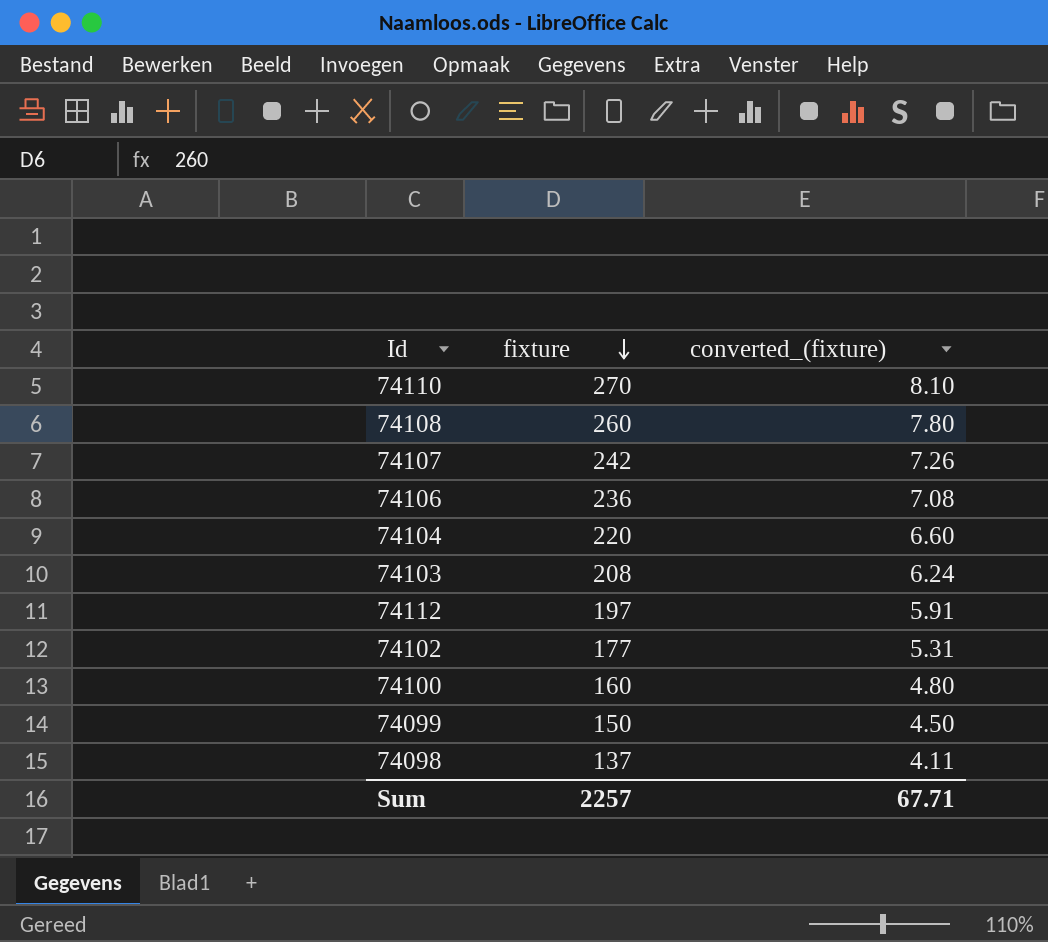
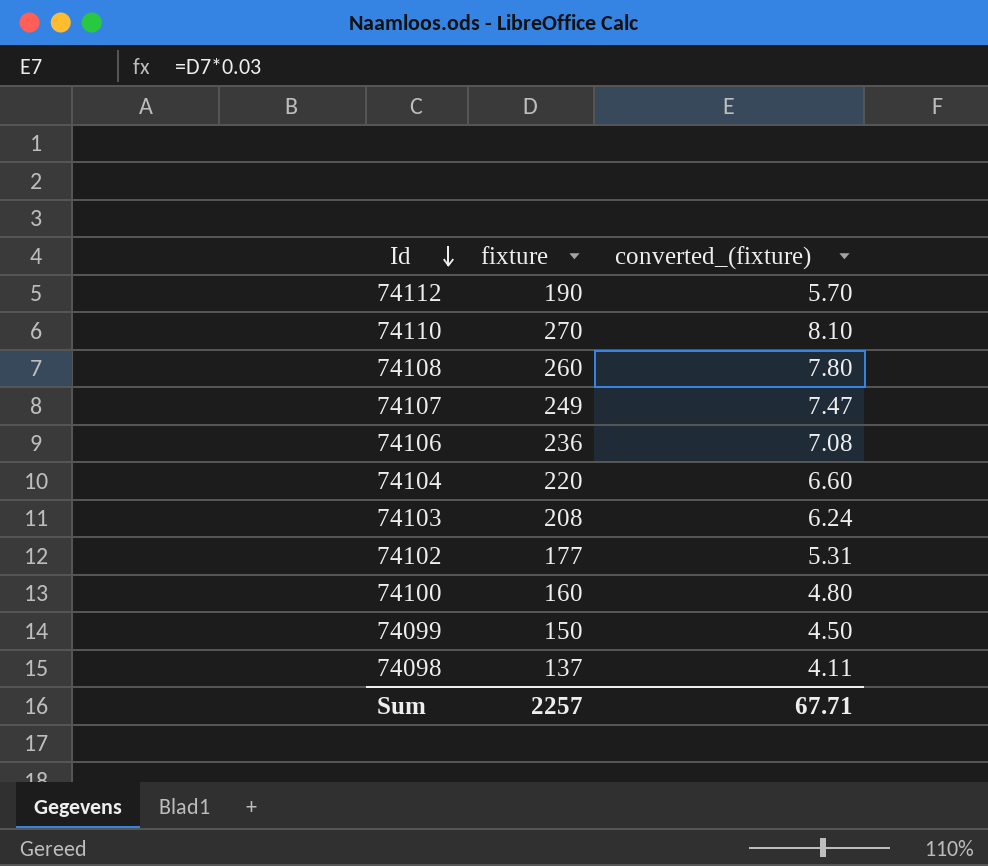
row order: fixture descending -> Id descending
74112 | fixture: 197 -> 190
74112 | converted_(fixture): 5.91 -> 5.70
74107 | fixture: 242 -> 249
74107 | converted_(fixture): 7.26 -> 7.47

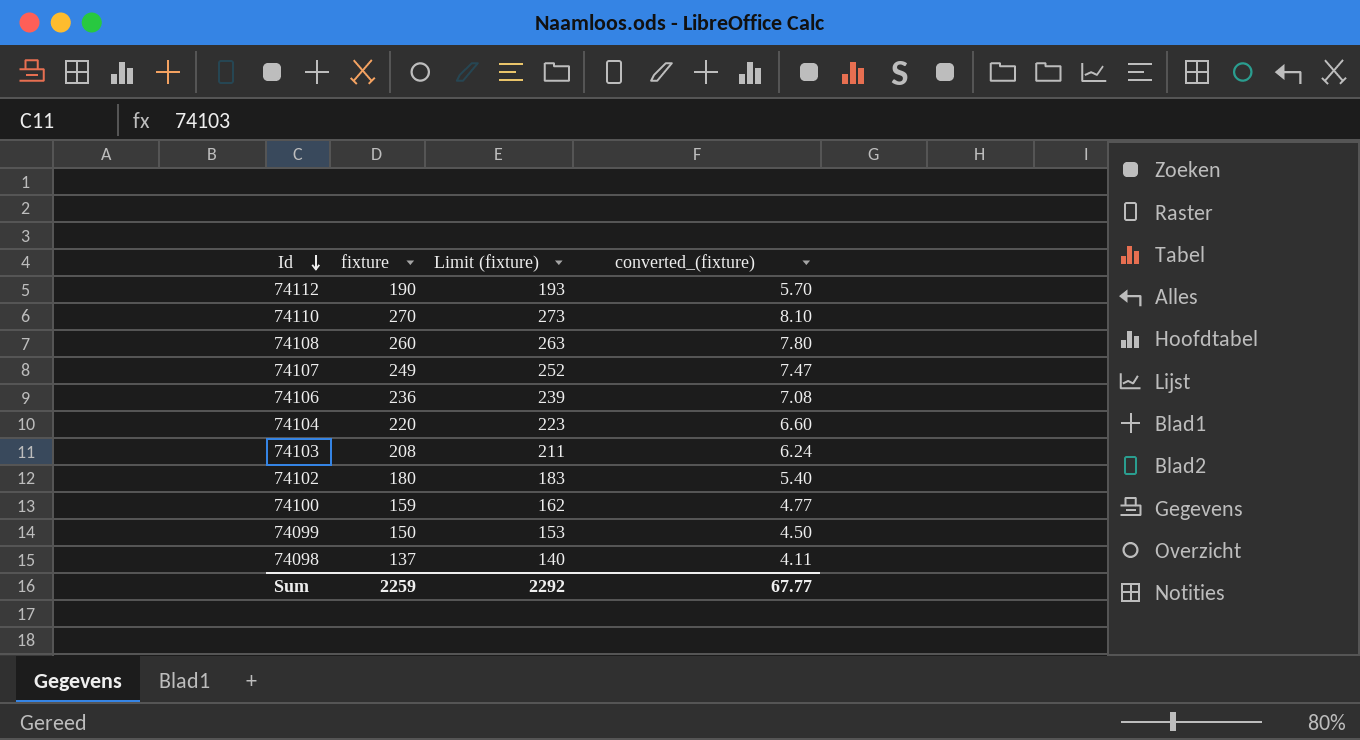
column Limit (fixture) | formula: none -> [fixture] + 3
74102 | fixture: 177 -> 180
74102 | converted_(fixture): 5.31 -> 5.40
74100 | fixture: 160 -> 159
74100 | converted_(fixture): 4.80 -> 4.77
Sum | fixture: 2257 -> 2259
Sum | converted_(fixture): 67.71 -> 67.77

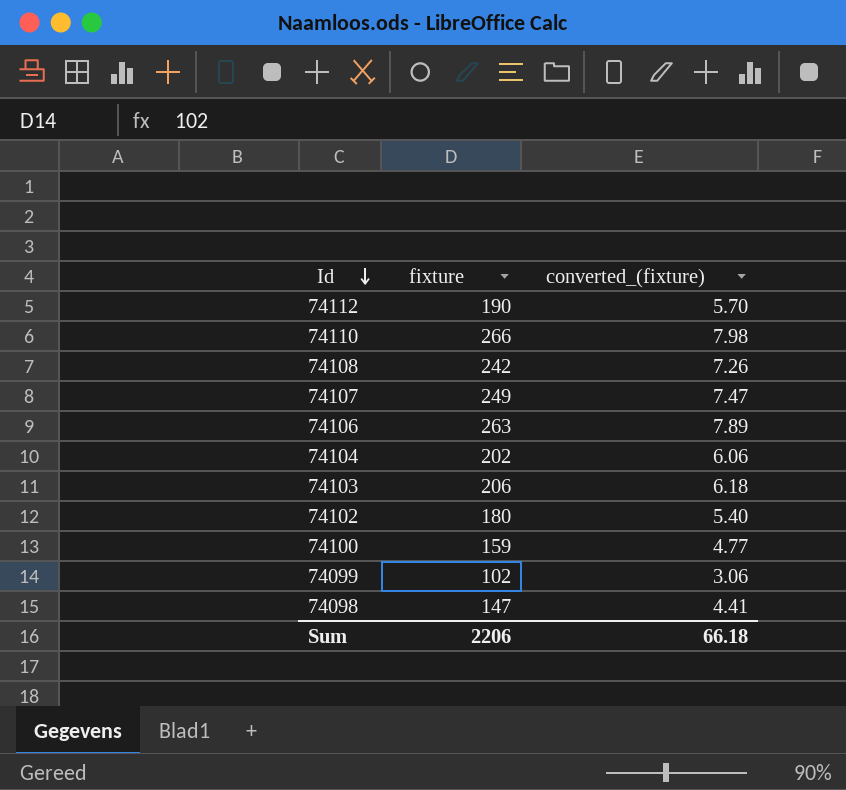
column Limit (fixture) | formula: [fixture] + 3 -> none
74110 | fixture: 270 -> 266
74110 | converted_(fixture): 8.10 -> 7.98
74108 | fixture: 260 -> 242
74108 | converted_(fixture): 7.80 -> 7.26
74106 | fixture: 236 -> 263
74106 | converted_(fixture): 7.08 -> 7.89
74104 | fixture: 220 -> 202
74104 | converted_(fixture): 6.60 -> 6.06
74103 | fixture: 208 -> 206
74103 | converted_(fixture): 6.24 -> 6.18
74099 | fixture: 150 -> 102
74099 | converted_(fixture): 4.50 -> 3.06
74098 | fixture: 137 -> 147
74098 | converted_(fixture): 4.11 -> 4.41
Sum | fixture: 2259 -> 2206
Sum | converted_(fixture): 67.77 -> 66.18

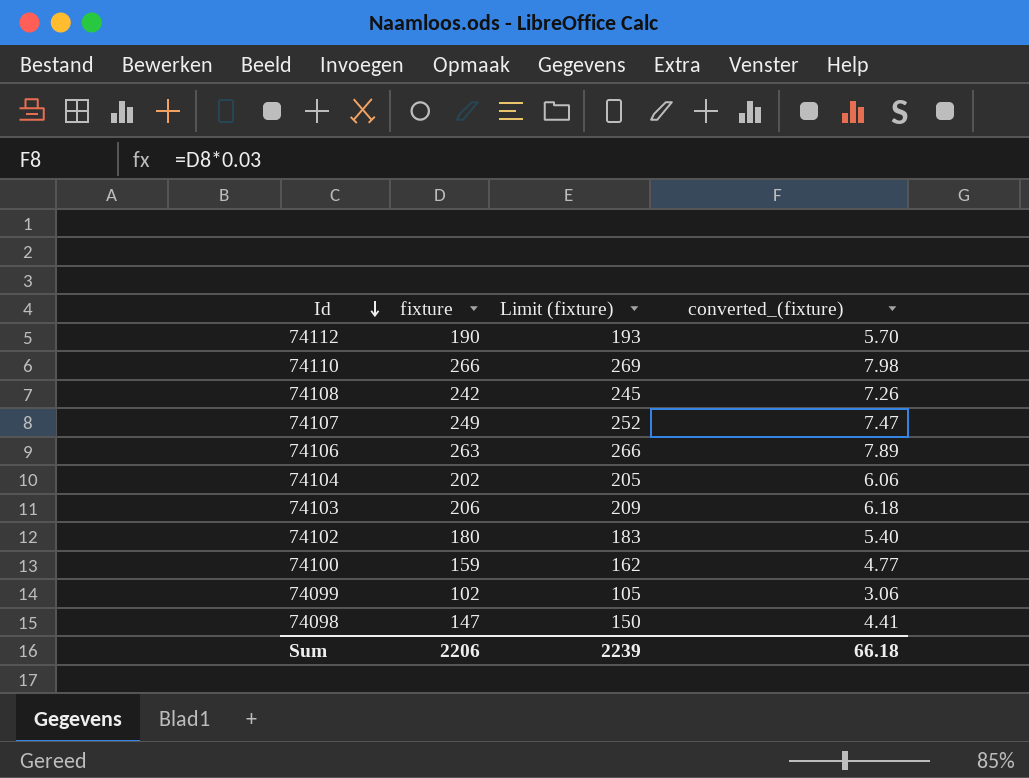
column Limit (fixture) | formula: none -> [fixture] + 3

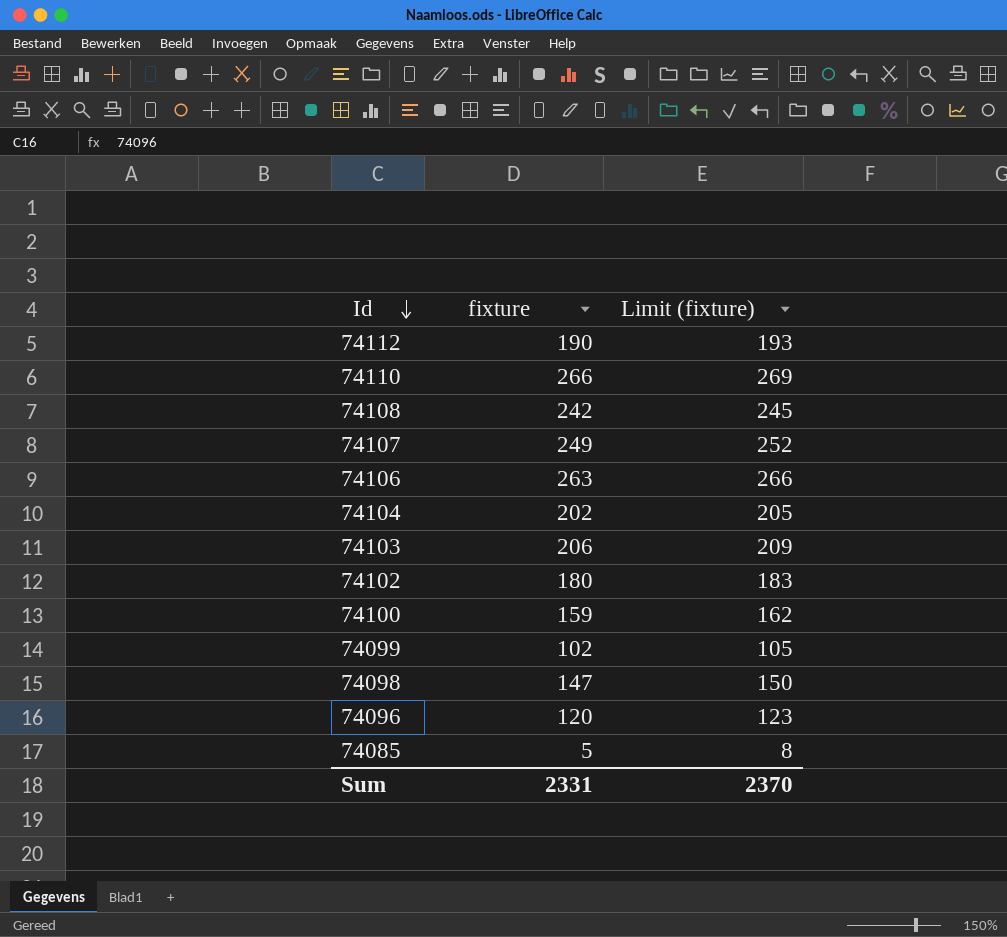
column converted_(fixture) | formula: [fixture] * 0.03 -> none
row 74096: none -> 120 | 123
row 74085: none -> 5 | 8
Sum | fixture: 2206 -> 2331
Sum | Limit (fixture): 2239 -> 2370

